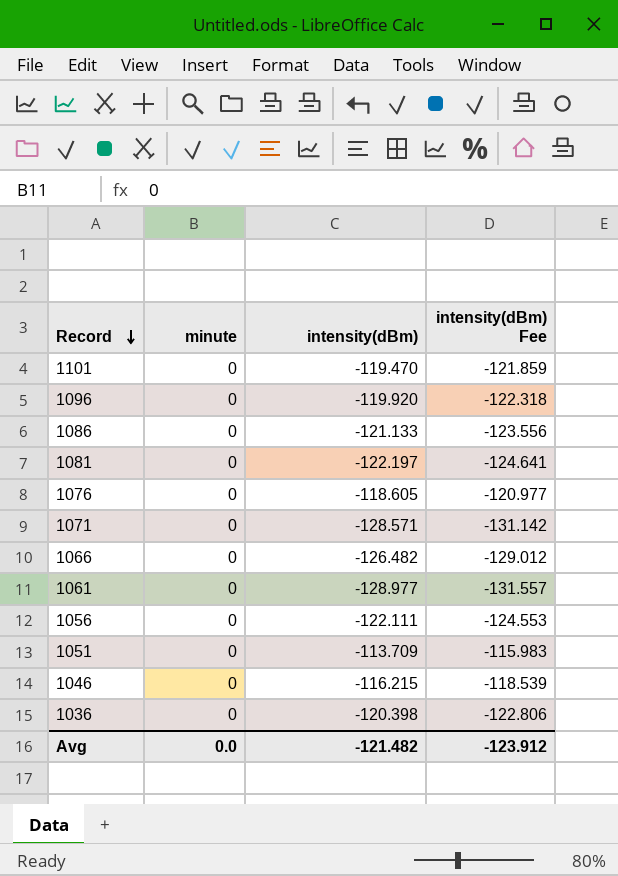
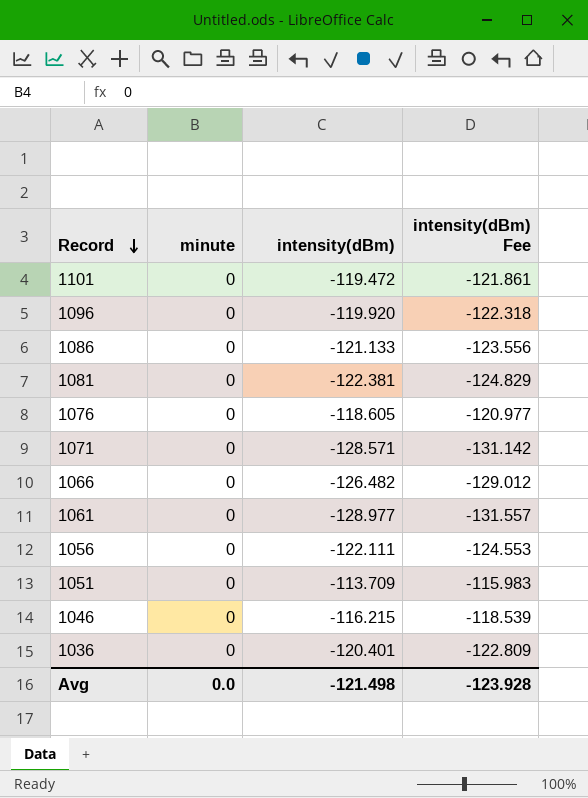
1101 | intensity(dBm): -119.470 -> -119.472
1101 | intensity(dBm) Fee: -121.859 -> -121.861
1081 | intensity(dBm): -122.197 -> -122.381
1081 | intensity(dBm) Fee: -124.641 -> -124.829
1036 | intensity(dBm): -120.398 -> -120.401
1036 | intensity(dBm) Fee: -122.806 -> -122.809
Avg | intensity(dBm): -121.482 -> -121.498
Avg | intensity(dBm) Fee: -123.912 -> -123.928

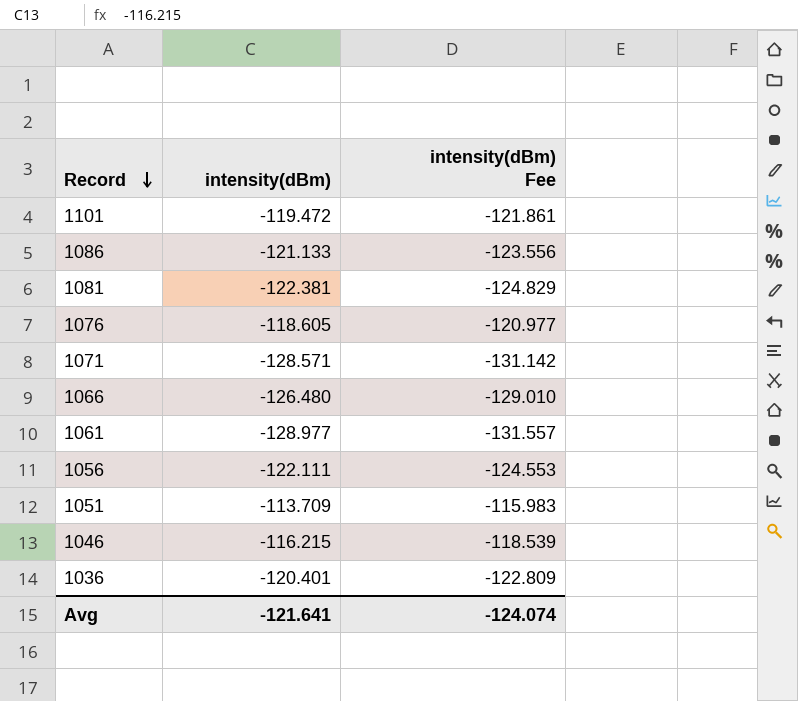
column minute | position: 2 -> none
row 1096: 0 | -119.920 | -122.318 -> none
1066 | intensity(dBm): -126.482 -> -126.480
1066 | intensity(dBm) Fee: -129.012 -> -129.010
Avg | intensity(dBm): -121.498 -> -121.641
Avg | intensity(dBm) Fee: -123.928 -> -124.074

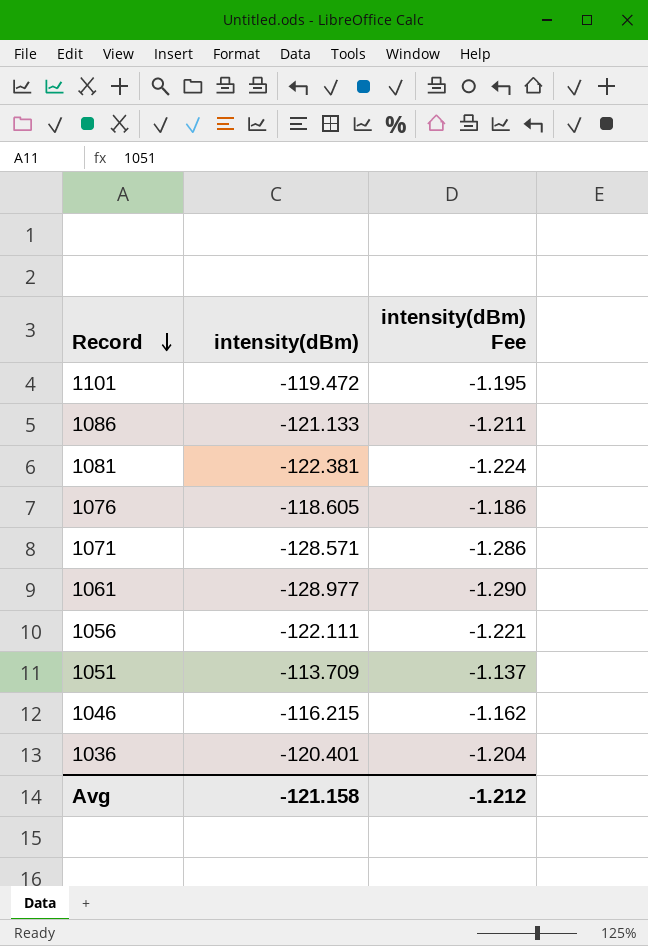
column intensity(dBm) Fee | formula: [intensity(dBm)] * 1.02 -> [intensity(dBm)] * 0.01
row 1066: -126.480 | -129.010 -> none
Avg | intensity(dBm): -121.641 -> -121.158
Avg | intensity(dBm) Fee: -124.074 -> -1.212

